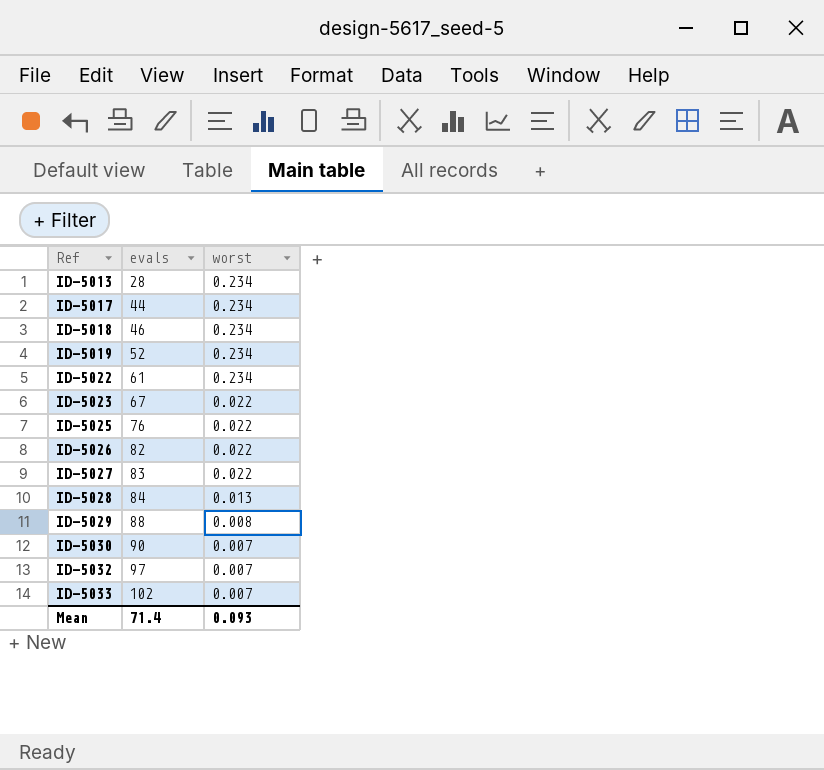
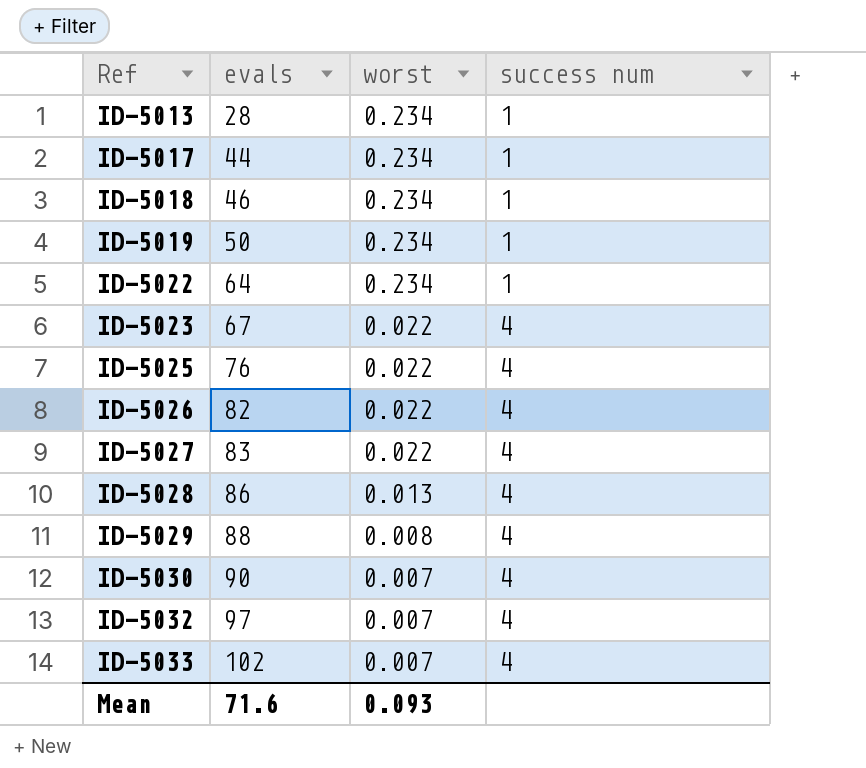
column success num | position: none -> 4
ID-5019 | evals: 52 -> 50
ID-5022 | evals: 61 -> 64
ID-5028 | evals: 84 -> 86
Mean | evals: 71.4 -> 71.6

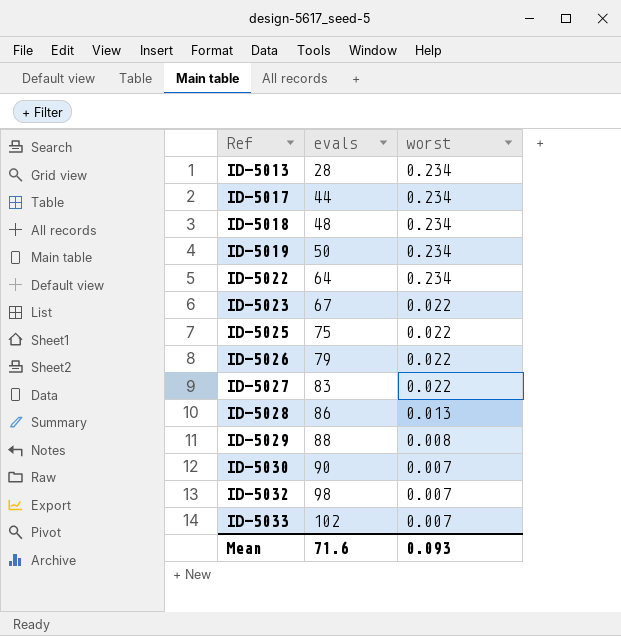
column success num | position: 4 -> none
ID-5018 | evals: 46 -> 48
ID-5025 | evals: 76 -> 75
ID-5026 | evals: 82 -> 79
ID-5032 | evals: 97 -> 98

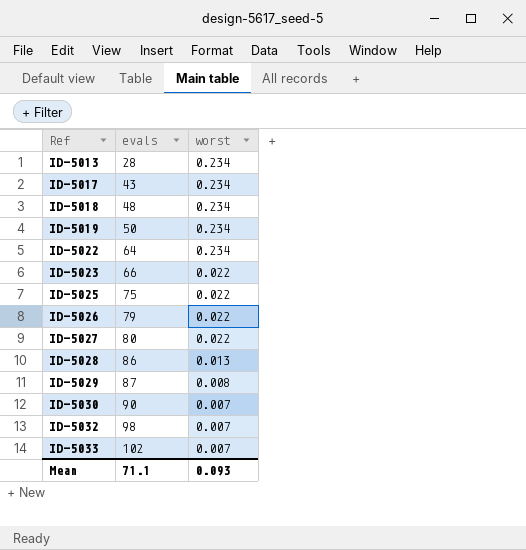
ID-5017 | evals: 44 -> 43
ID-5023 | evals: 67 -> 66
ID-5027 | evals: 83 -> 80
ID-5029 | evals: 88 -> 87
Mean | evals: 71.6 -> 71.1

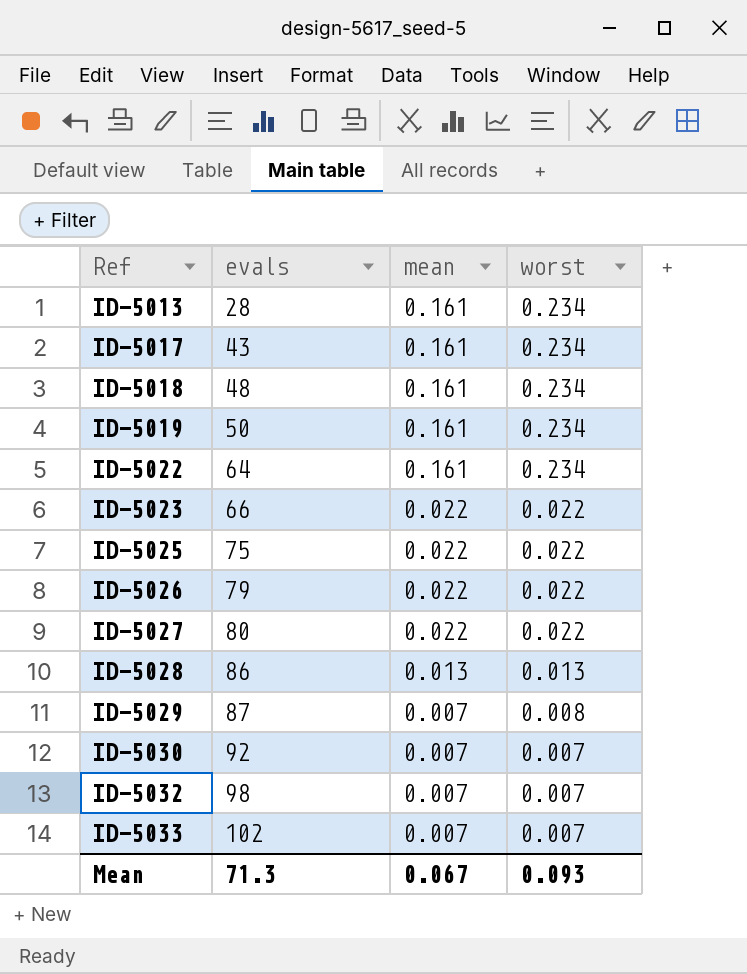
column mean | position: none -> 3
ID-5030 | evals: 90 -> 92
Mean | evals: 71.1 -> 71.3

